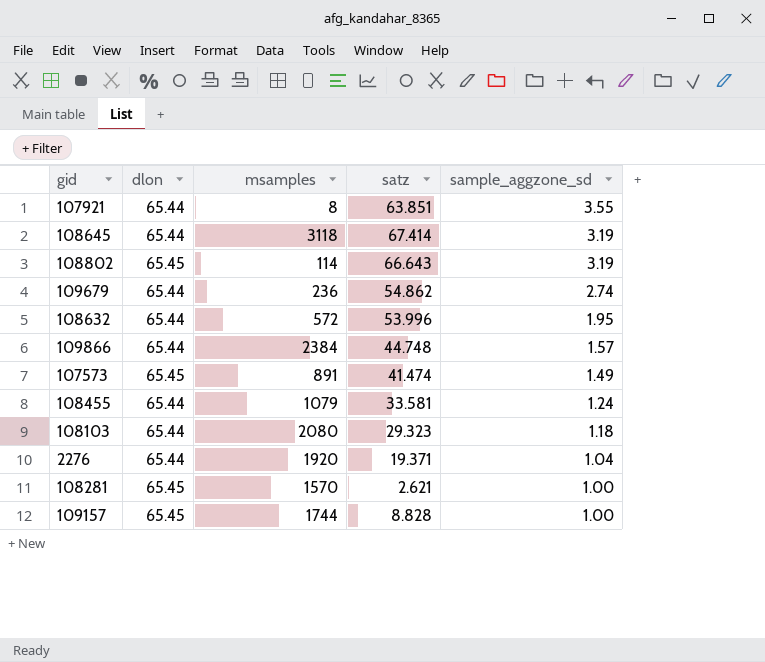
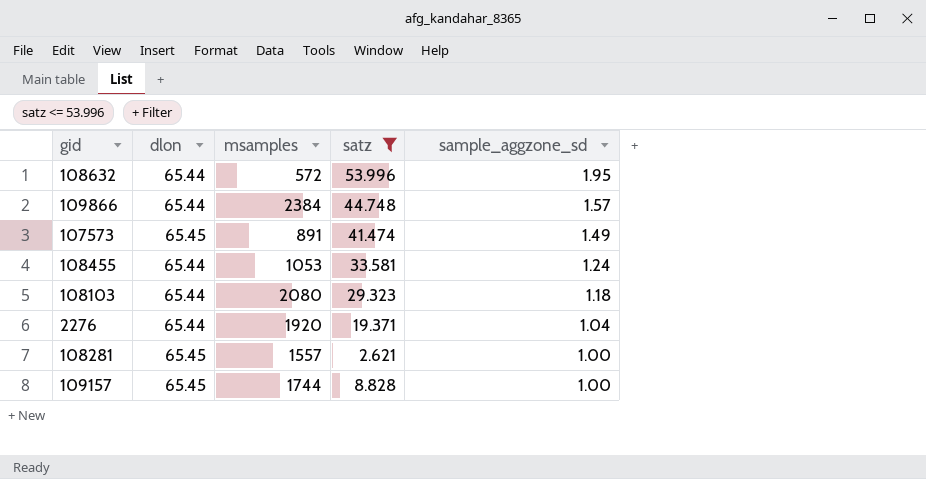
filter: none -> satz <= 53.996
108455 | msamples: 1079 -> 1053
108281 | msamples: 1570 -> 1557

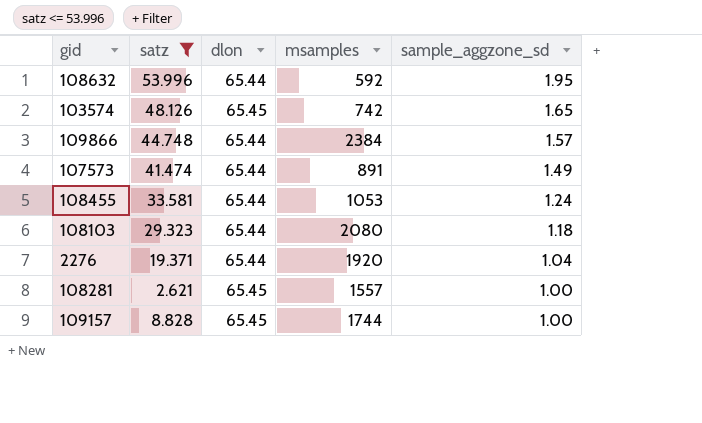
column satz | position: 4 -> 2
108632 | msamples: 572 -> 592
row 103574: none -> 48.126 | 65.45 | 742 | 1.65
107573 | dlon: 65.45 -> 65.44

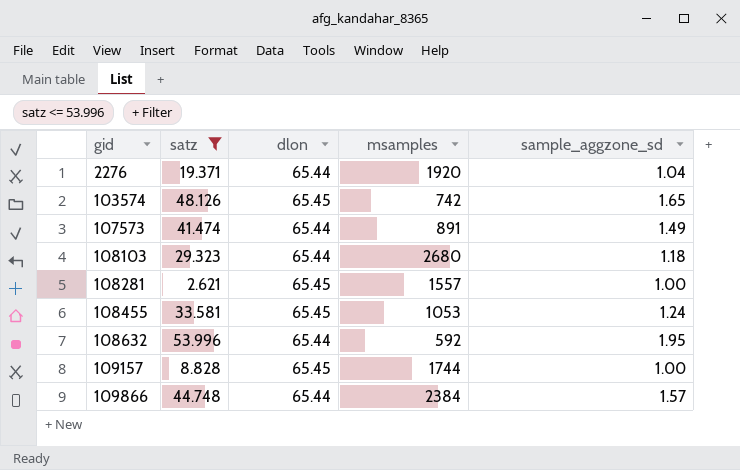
row order: sample_aggzone_sd descending -> gid ascending
108103 | msamples: 2080 -> 2680
108455 | dlon: 65.44 -> 65.45

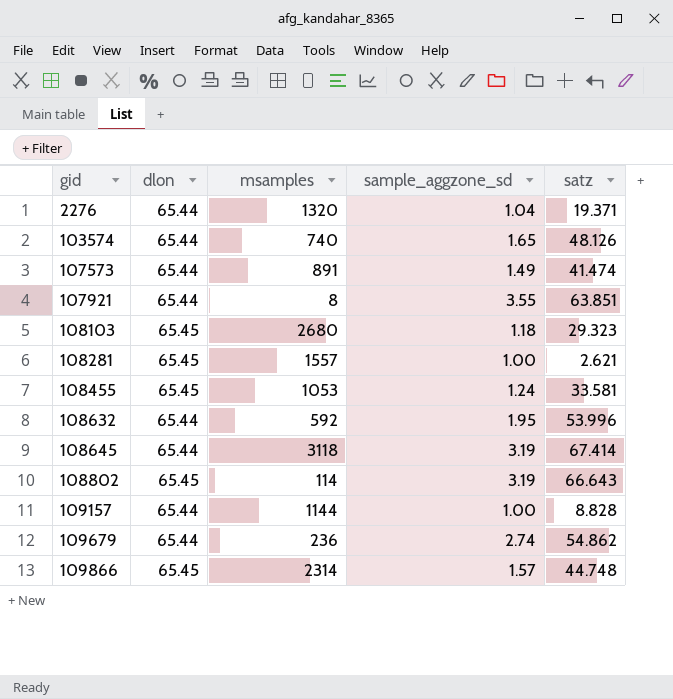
filter: satz <= 53.996 -> none
column satz | position: 2 -> 5
2276 | msamples: 1920 -> 1320
103574 | dlon: 65.45 -> 65.44
103574 | msamples: 742 -> 740
108103 | dlon: 65.44 -> 65.45
109157 | dlon: 65.45 -> 65.44
109157 | msamples: 1744 -> 1144
109866 | dlon: 65.44 -> 65.45
109866 | msamples: 2384 -> 2314

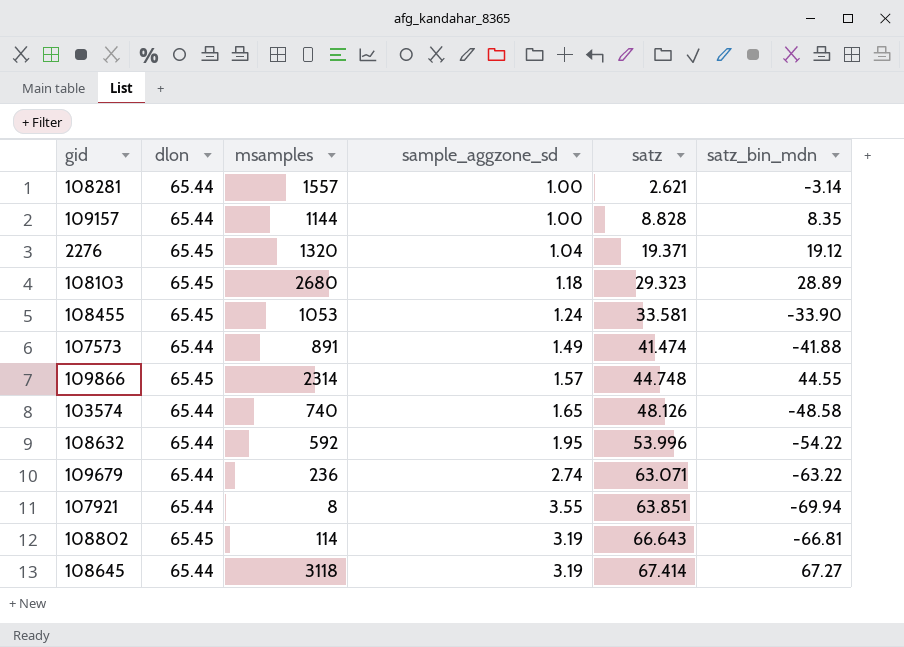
row order: gid ascending -> satz ascending
column satz_bin_mdn | position: none -> 6
108281 | dlon: 65.45 -> 65.44
2276 | dlon: 65.44 -> 65.45
109679 | satz: 54.862 -> 63.071

